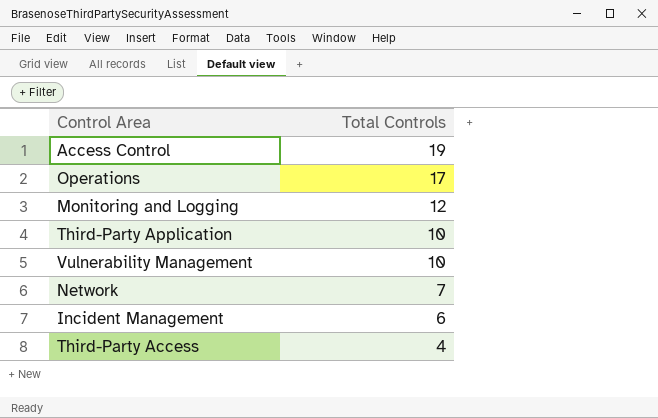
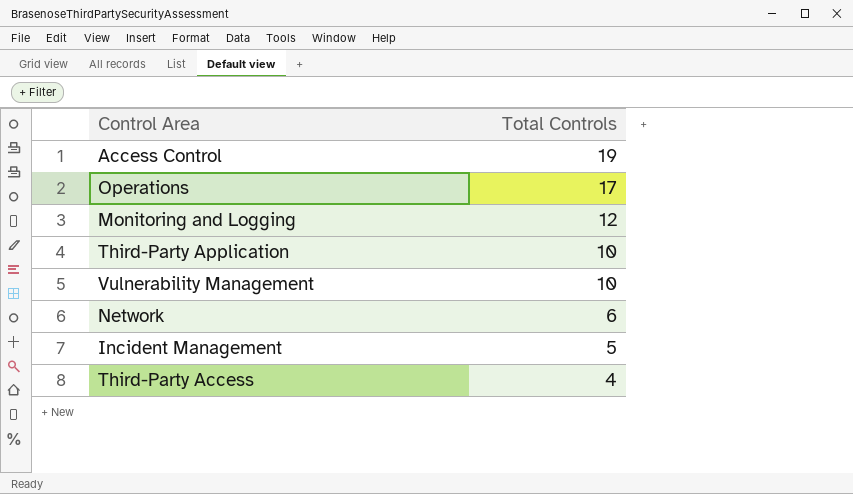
Network | Total Controls: 7 -> 6
Incident Management | Total Controls: 6 -> 5

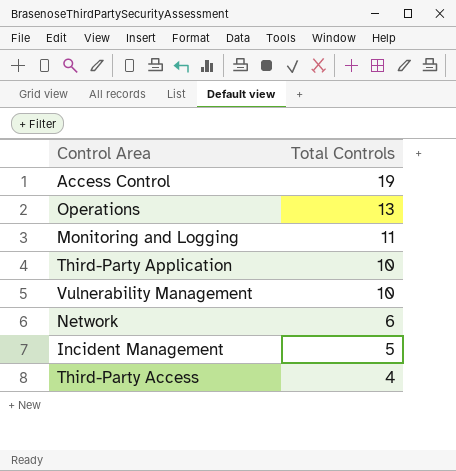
Operations | Total Controls: 17 -> 13
Monitoring and Logging | Total Controls: 12 -> 11

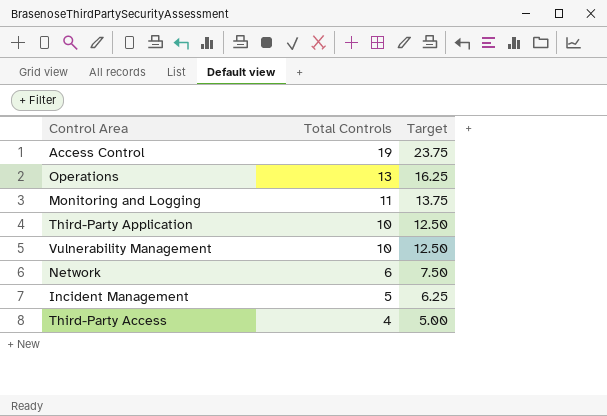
column Target | formula: none -> [Total Controls] * 1.25

